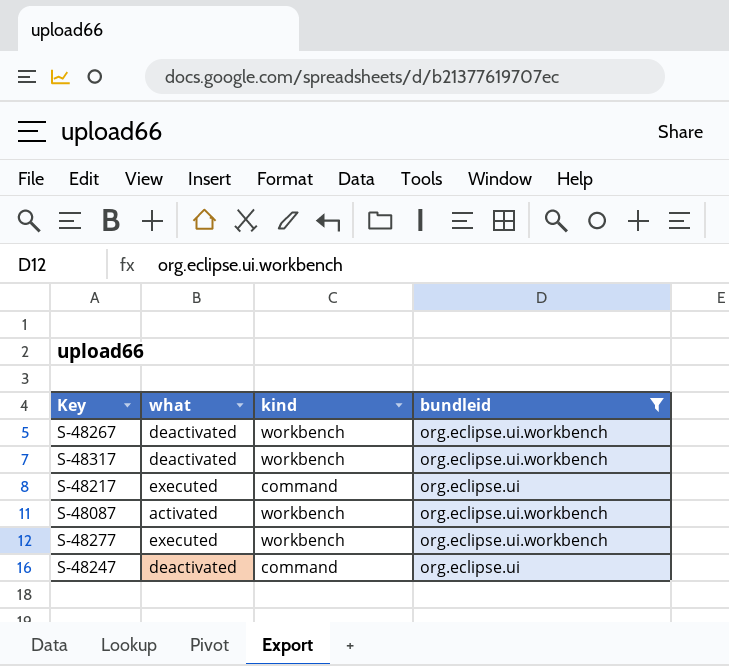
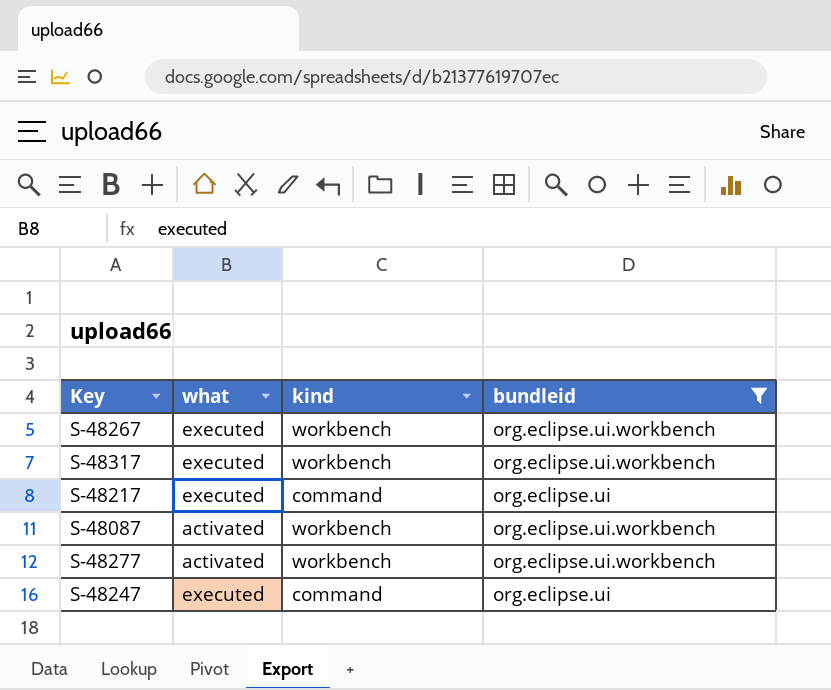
S-48267 | what: deactivated -> executed
S-48317 | what: deactivated -> executed
S-48277 | what: executed -> activated
S-48247 | what: deactivated -> executed

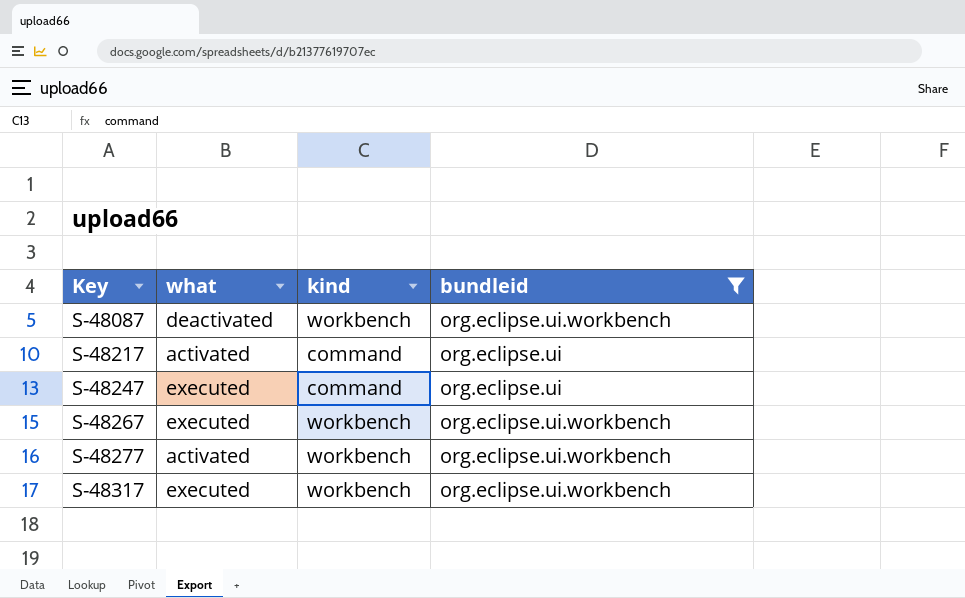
row order: none -> Key ascending
S-48087 | what: activated -> deactivated
S-48217 | what: executed -> activated

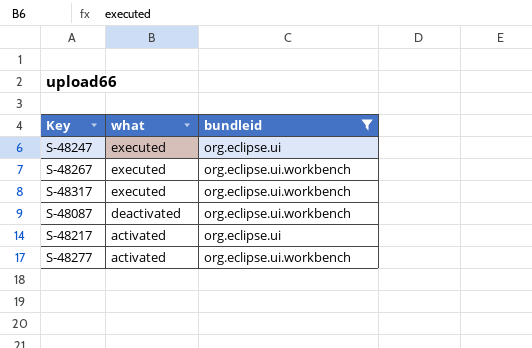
row order: Key ascending -> what descending
column kind | position: 3 -> none

